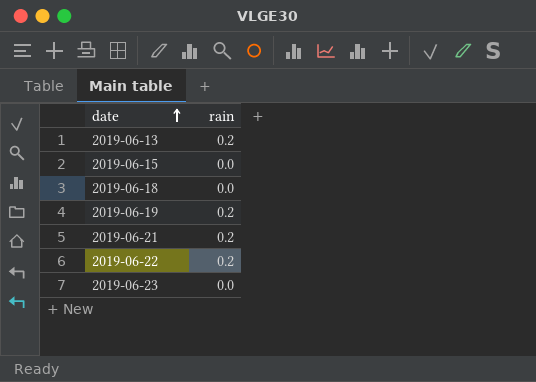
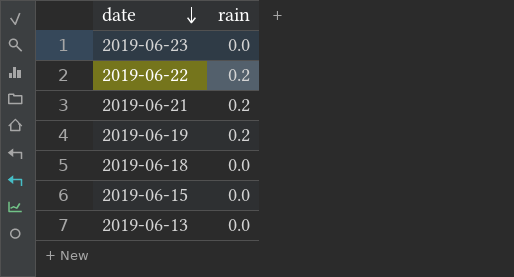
row order: date ascending -> date descending
2019-06-13 | rain: 0.2 -> 0.0

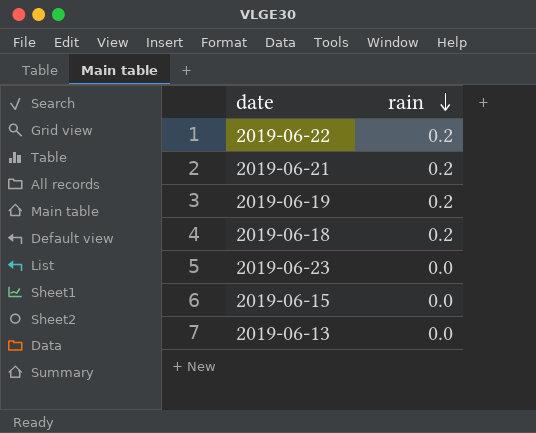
row order: date descending -> rain descending
2019-06-18 | rain: 0.0 -> 0.2

